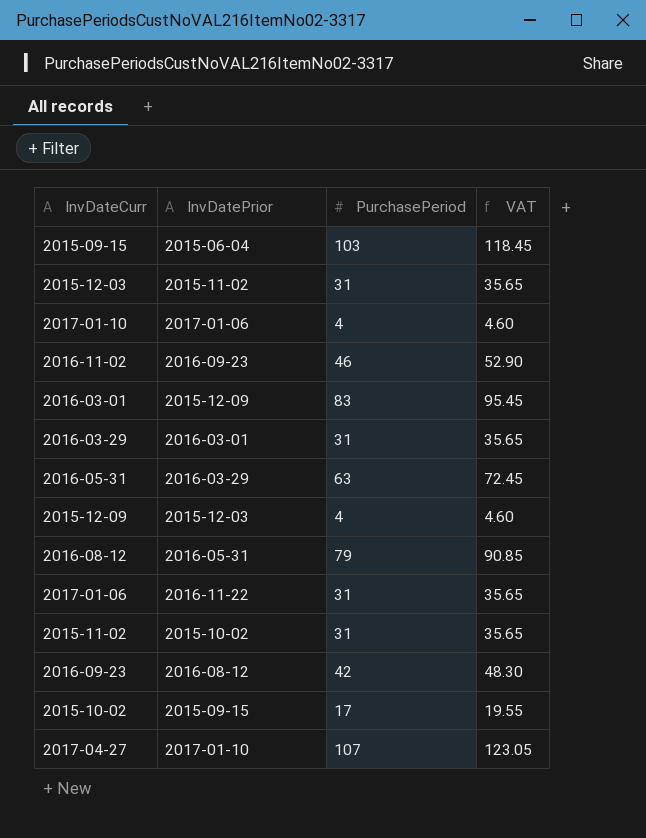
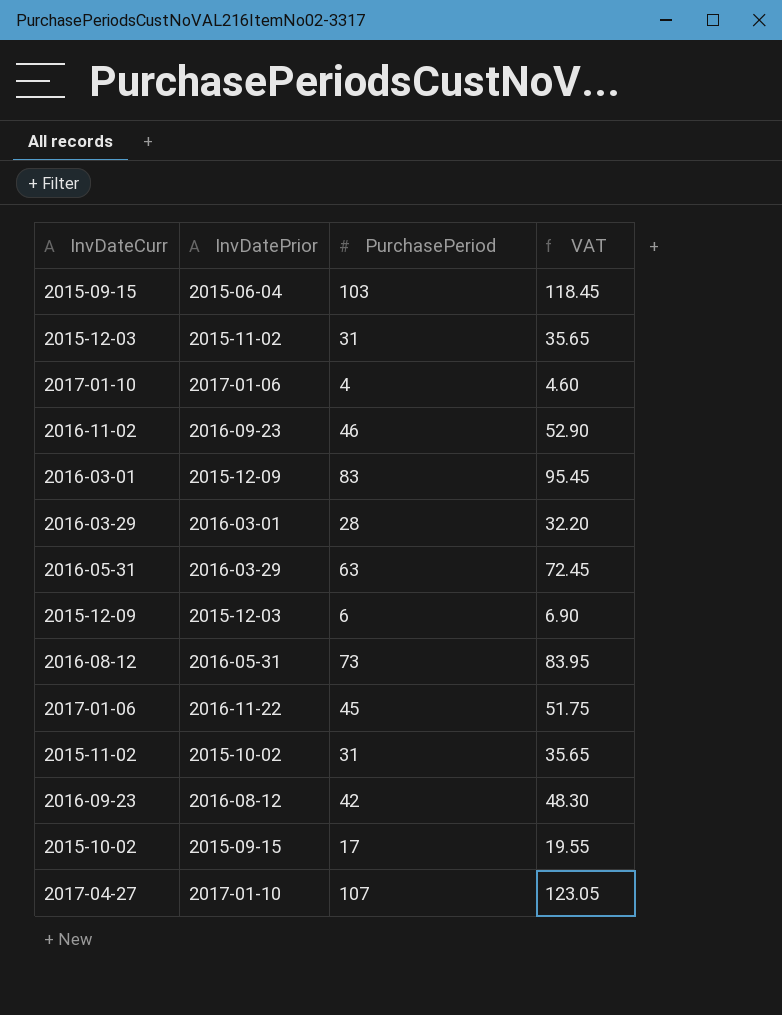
2016-03-29 | PurchasePeriod: 31 -> 28
2016-03-29 | VAT: 35.65 -> 32.20
2015-12-09 | PurchasePeriod: 4 -> 6
2015-12-09 | VAT: 4.60 -> 6.90
2016-08-12 | PurchasePeriod: 79 -> 73
2016-08-12 | VAT: 90.85 -> 83.95
2017-01-06 | PurchasePeriod: 31 -> 45
2017-01-06 | VAT: 35.65 -> 51.75

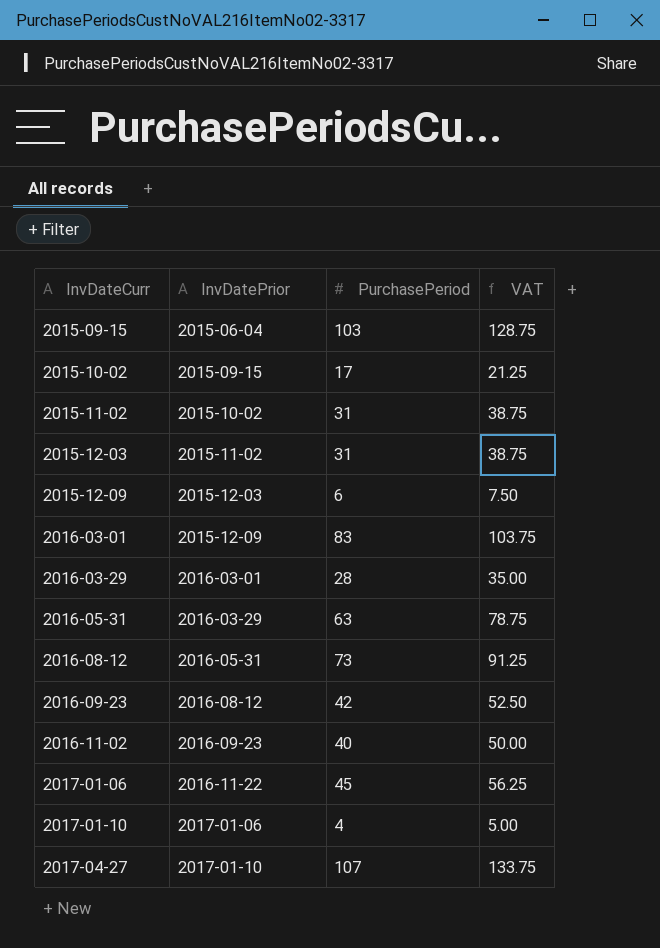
row order: none -> InvDateCurr ascending
column VAT | formula: [PurchasePeriod] * 1.15 -> [PurchasePeriod] * 1.25
2016-11-02 | PurchasePeriod: 46 -> 40

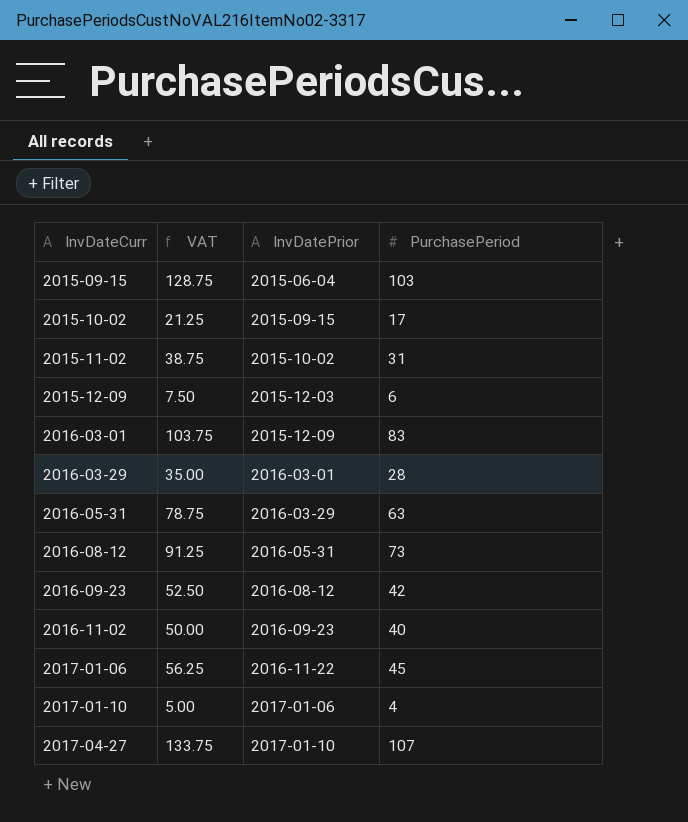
column VAT | position: 4 -> 2
row 2015-12-03: 2015-11-02 | 31 | 38.75 -> none

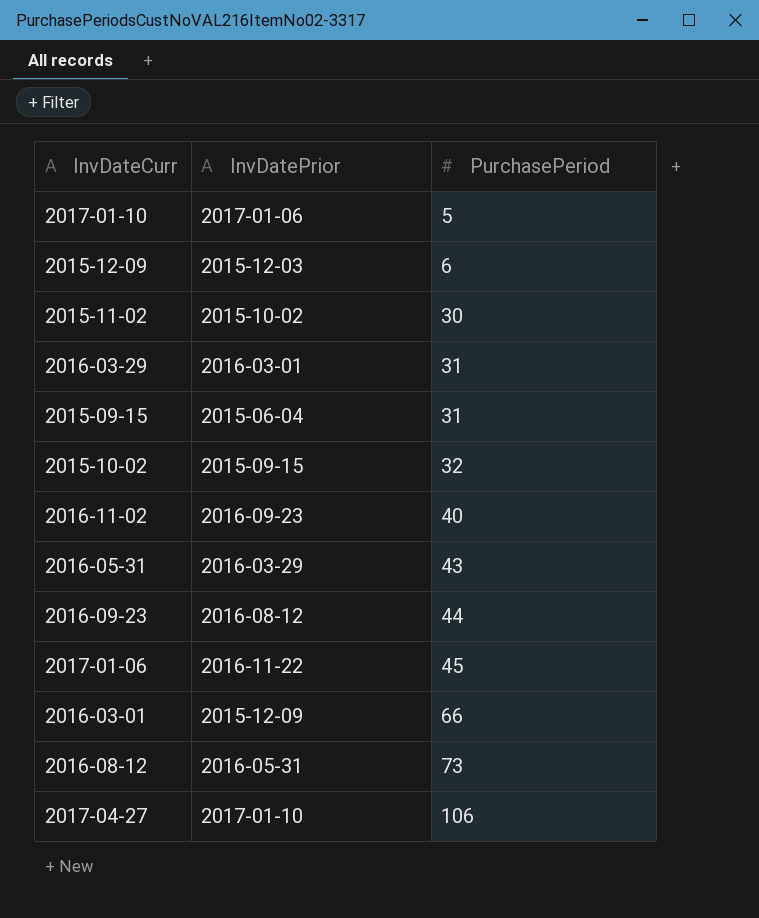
row order: InvDateCurr ascending -> PurchasePeriod ascending
column VAT | formula: [PurchasePeriod] * 1.25 -> none
2017-01-10 | PurchasePeriod: 4 -> 5
2015-11-02 | PurchasePeriod: 31 -> 30
2016-03-29 | PurchasePeriod: 28 -> 31
2015-09-15 | PurchasePeriod: 103 -> 31
2015-10-02 | PurchasePeriod: 17 -> 32
2016-05-31 | PurchasePeriod: 63 -> 43
2016-09-23 | PurchasePeriod: 42 -> 44
2016-03-01 | PurchasePeriod: 83 -> 66
2017-04-27 | PurchasePeriod: 107 -> 106

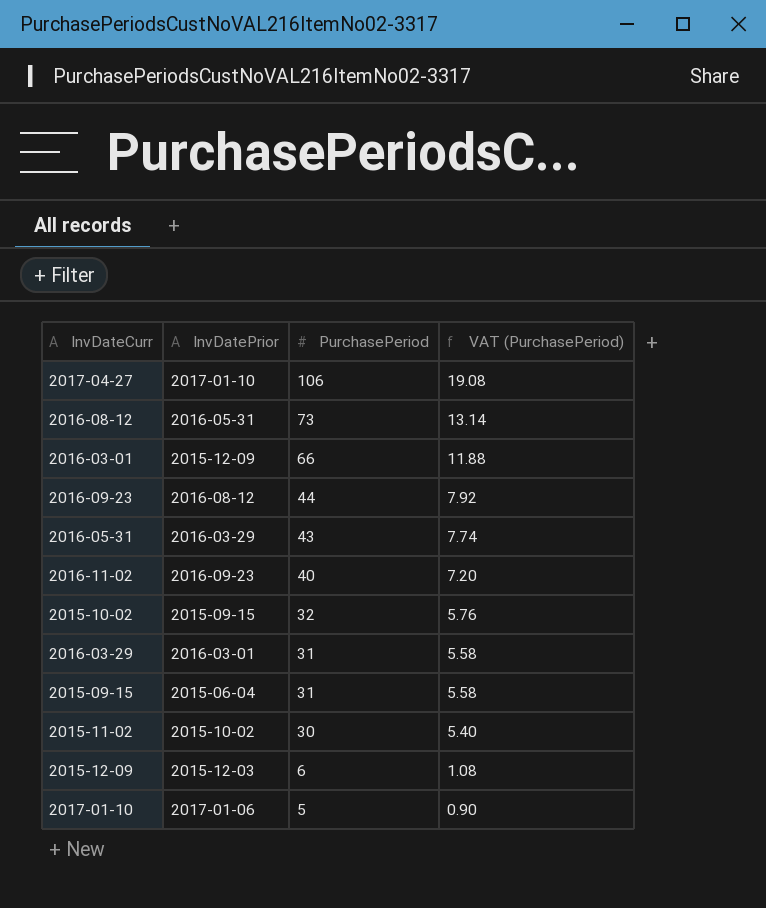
row order: PurchasePeriod ascending -> PurchasePeriod descending
column VAT (PurchasePeriod) | formula: none -> [PurchasePeriod] * 0.18
row 2017-01-06: 2016-11-22 | 45 -> none

